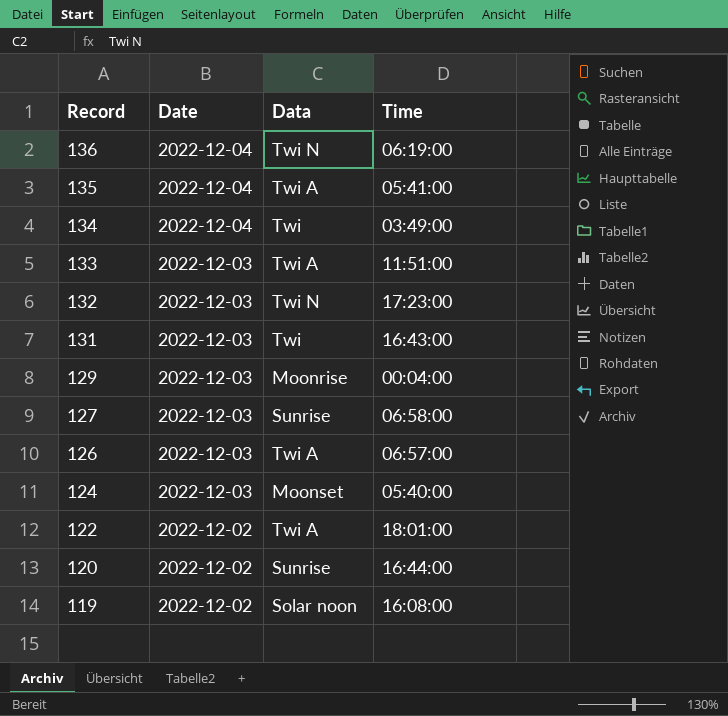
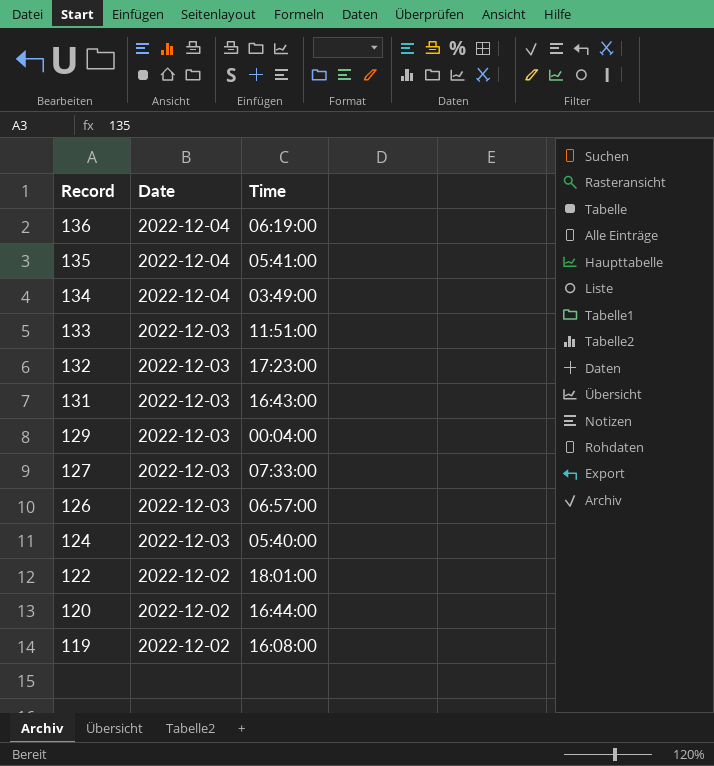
column Data | position: 3 -> none
127 | Time: 06:58:00 -> 07:33:00

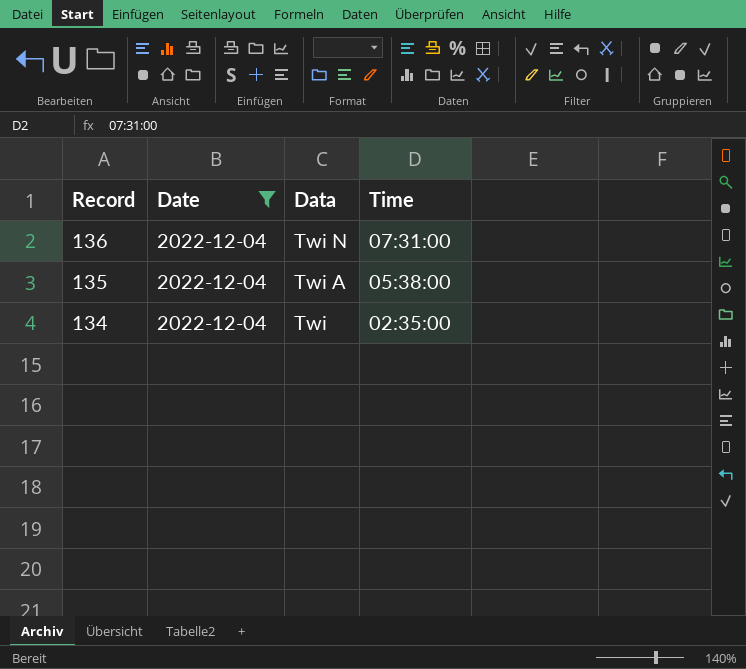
filter: none -> Date = 2022-12-04
column Data | position: none -> 3
136 | Time: 06:19:00 -> 07:31:00
135 | Time: 05:41:00 -> 05:38:00
134 | Time: 03:49:00 -> 02:35:00

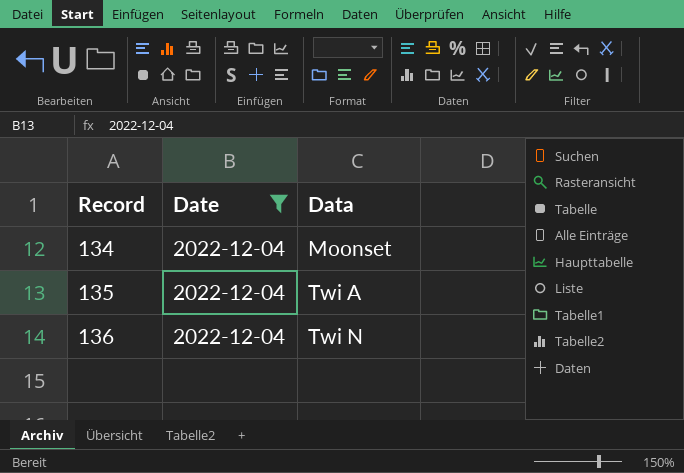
row order: Record descending -> Record ascending
column Time | position: 4 -> none
134 | Data: Twi -> Moonset

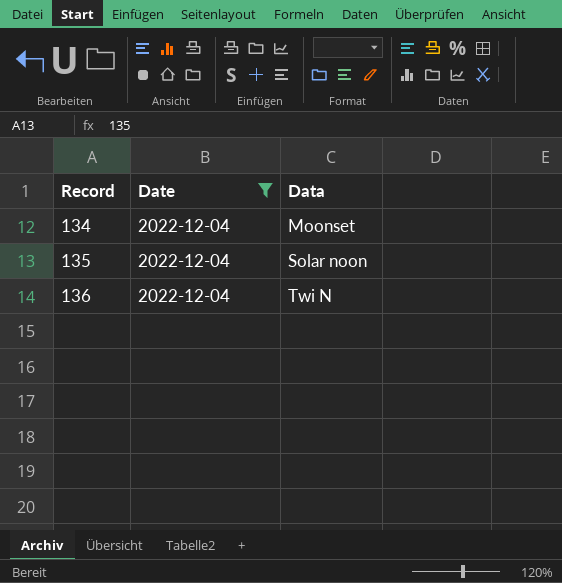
135 | Data: Twi A -> Solar noon

